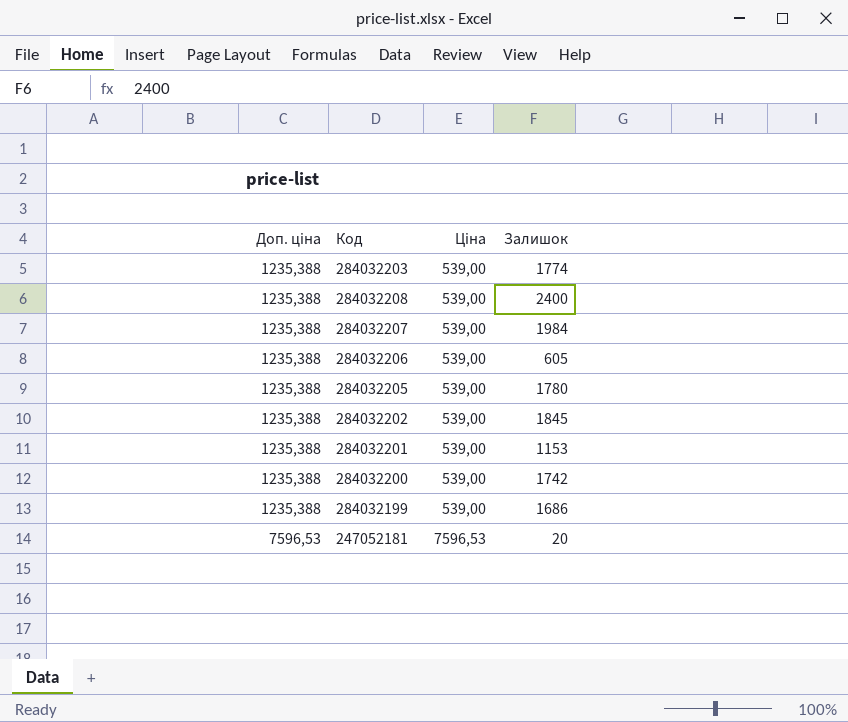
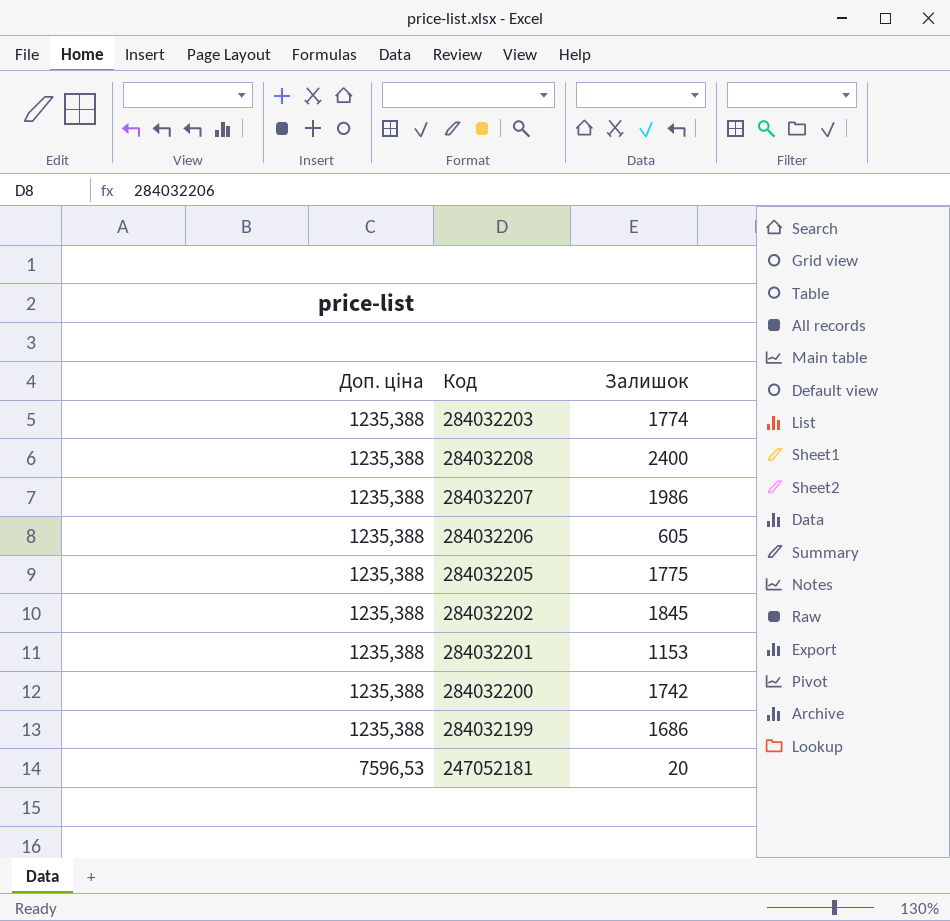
column Ціна | position: 3 -> none
284032207 | Залишок: 1984 -> 1986
284032205 | Залишок: 1780 -> 1775

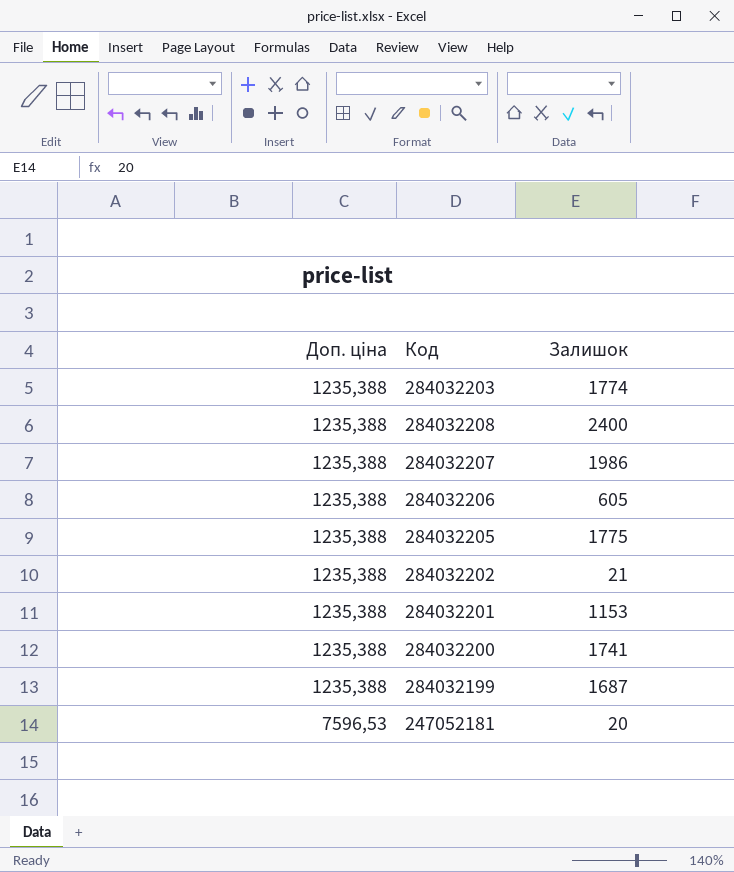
284032202 | Залишок: 1845 -> 21
284032200 | Залишок: 1742 -> 1741
284032199 | Залишок: 1686 -> 1687

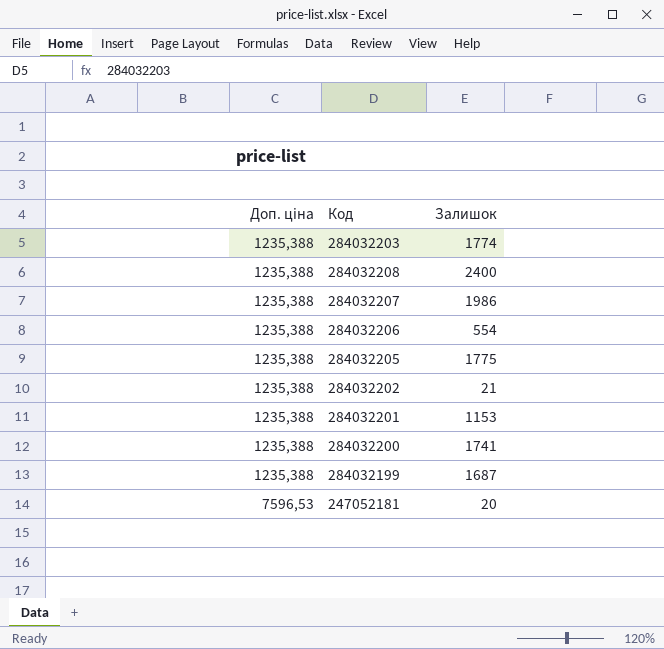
284032206 | Залишок: 605 -> 554

